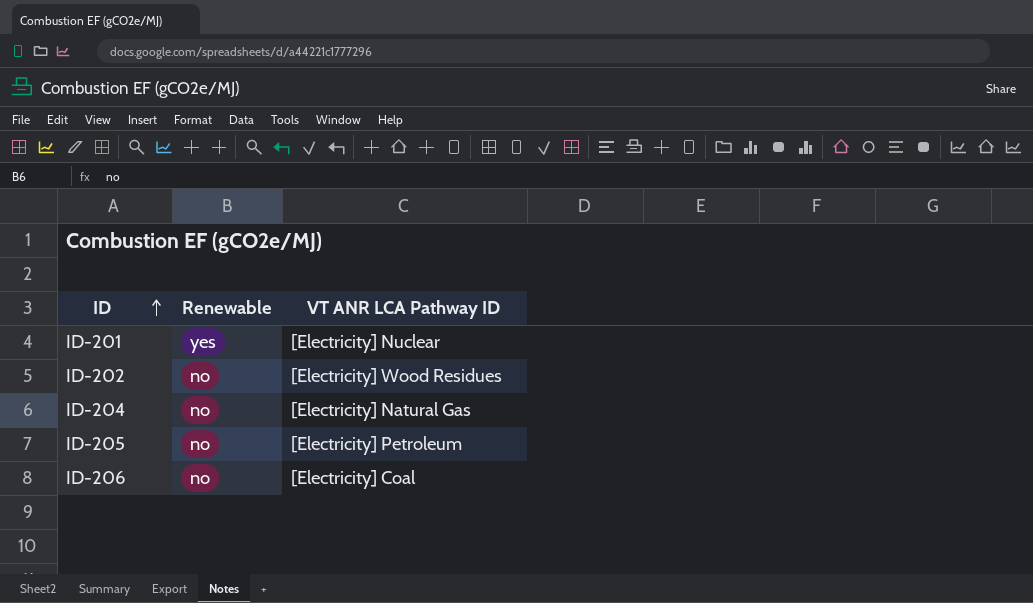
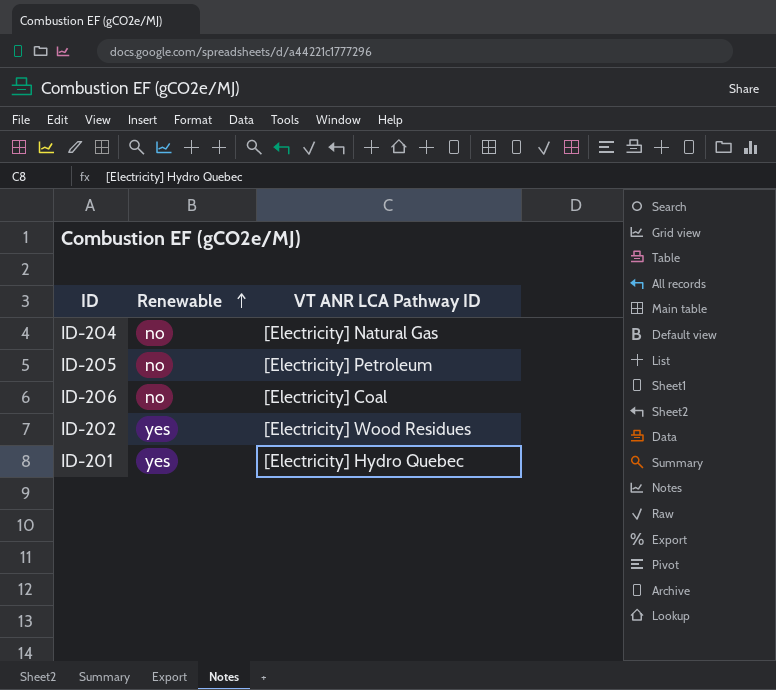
row order: ID ascending -> Renewable ascending
ID-202 | Renewable: no -> yes
ID-201 | VT ANR LCA Pathway ID: [Electricity] Nuclear -> [Electricity] Hydro Quebec

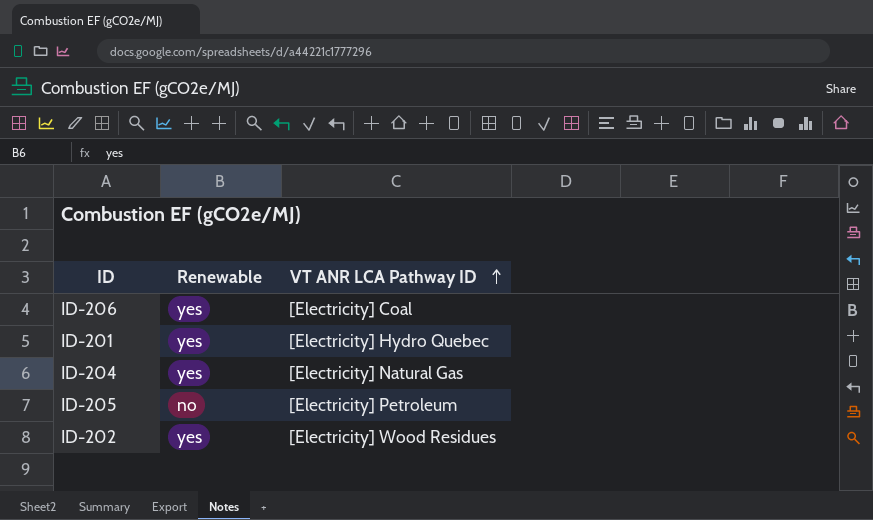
row order: Renewable ascending -> VT ANR LCA Pathway ID ascending
ID-206 | Renewable: no -> yes
ID-204 | Renewable: no -> yes

